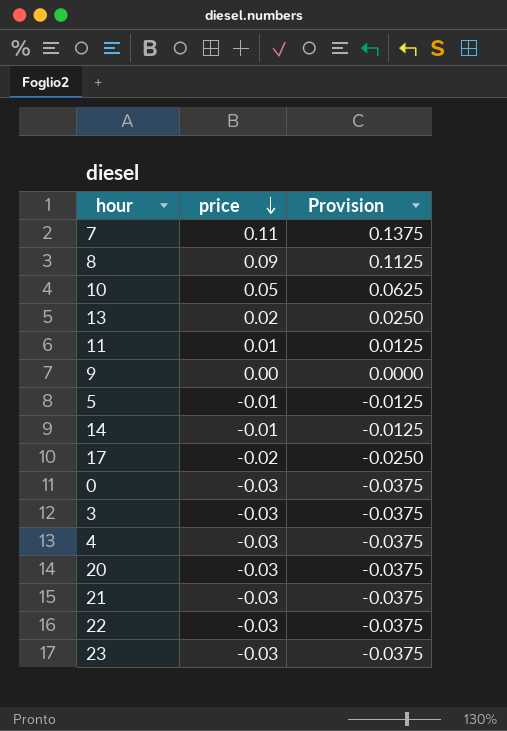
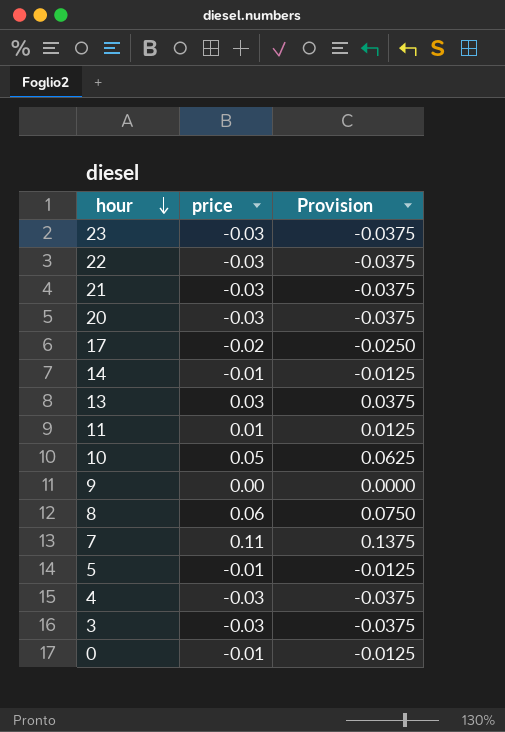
row order: price descending -> hour descending
13 | price: 0.02 -> 0.03
13 | Provision: 0.0250 -> 0.0375
8 | price: 0.09 -> 0.06
8 | Provision: 0.1125 -> 0.0750
0 | price: -0.03 -> -0.01
0 | Provision: -0.0375 -> -0.0125

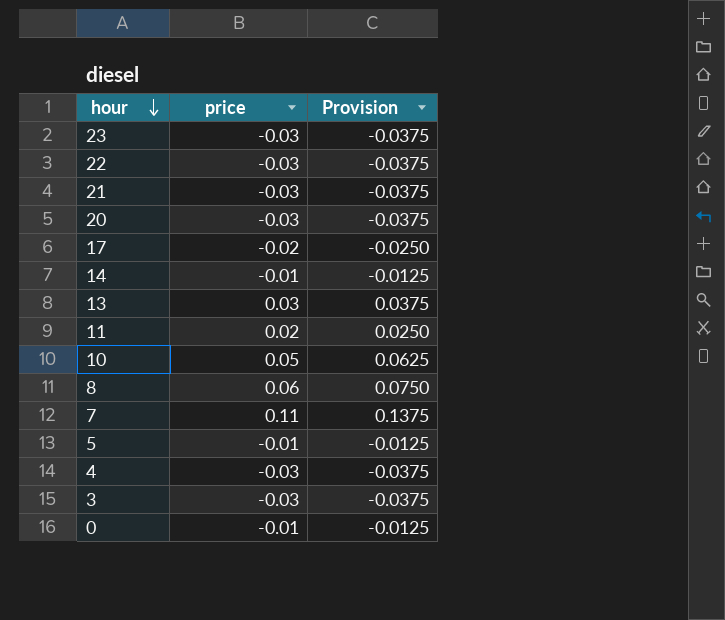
row 9: 0.00 | 0.0000 -> none
11 | price: 0.01 -> 0.02
11 | Provision: 0.0125 -> 0.0250

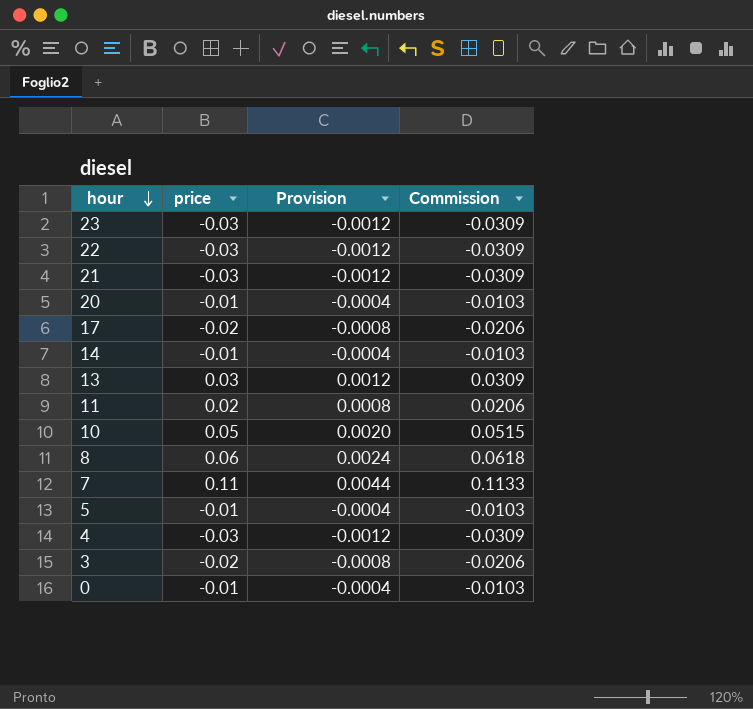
column Provision | formula: [price] * 1.25 -> [price] * 0.04
column Commission | formula: none -> [price] * 1.03
20 | price: -0.03 -> -0.01
3 | price: -0.03 -> -0.02

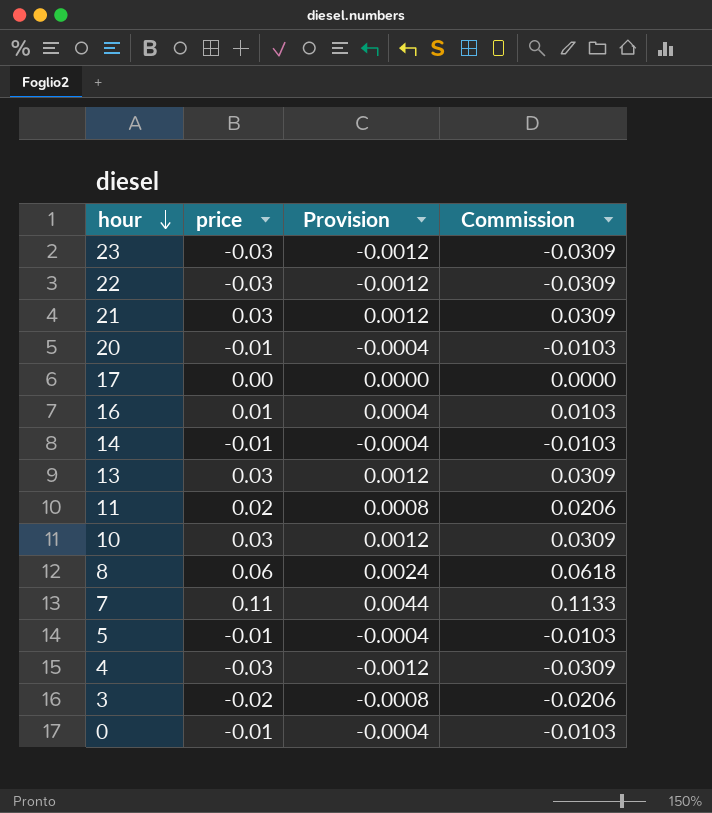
21 | price: -0.03 -> 0.03
21 | Provision: -0.0012 -> 0.0012
21 | Commission: -0.0309 -> 0.0309
17 | price: -0.02 -> 0.00
17 | Provision: -0.0008 -> 0.0000
17 | Commission: -0.0206 -> 0.0000
row 16: none -> 0.01 | 0.0004 | 0.0103
10 | price: 0.05 -> 0.03
10 | Provision: 0.0020 -> 0.0012
10 | Commission: 0.0515 -> 0.0309

